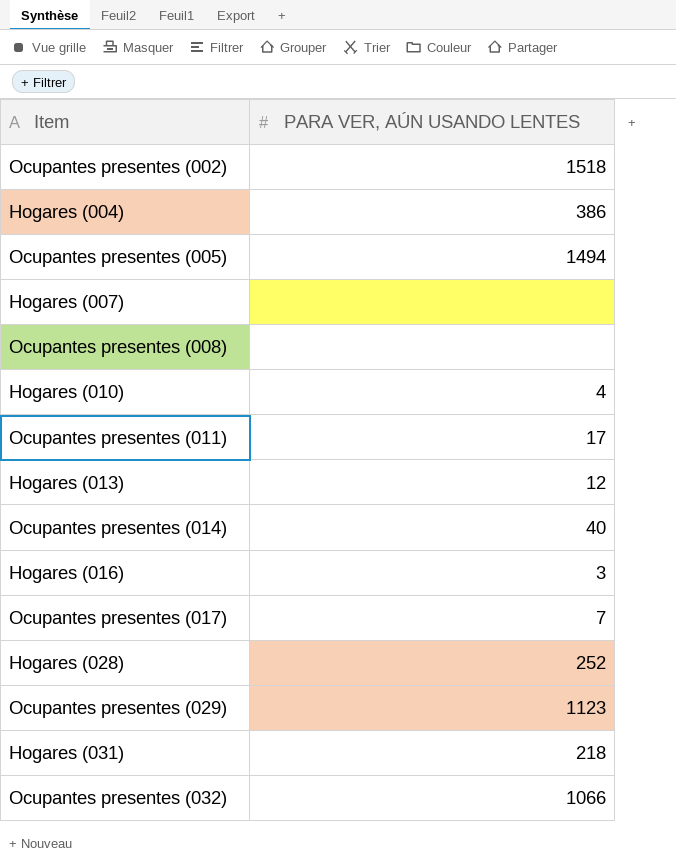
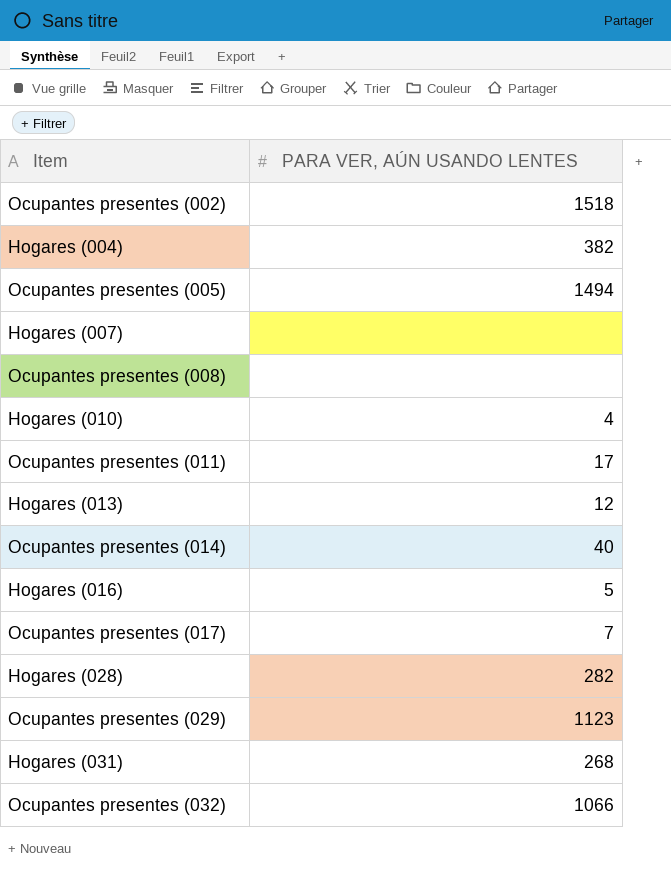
Hogares (004) | PARA VER, AÚN USANDO LENTES: 386 -> 382
Hogares (016) | PARA VER, AÚN USANDO LENTES: 3 -> 5
Hogares (028) | PARA VER, AÚN USANDO LENTES: 252 -> 282
Hogares (031) | PARA VER, AÚN USANDO LENTES: 218 -> 268

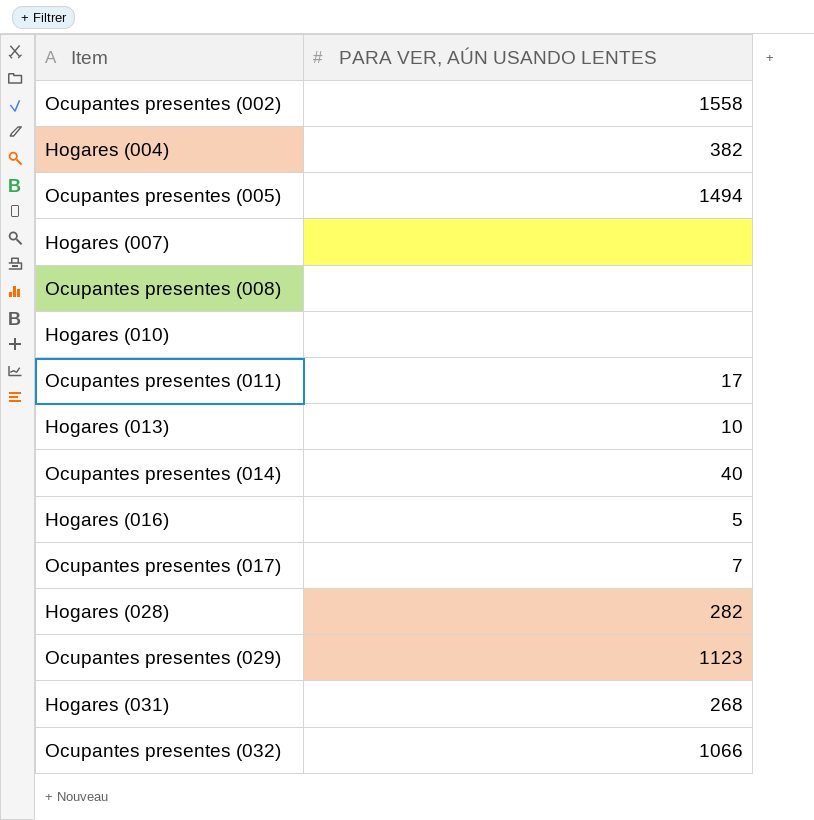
Ocupantes presentes (002) | PARA VER, AÚN USANDO LENTES: 1518 -> 1558
Hogares (010) | PARA VER, AÚN USANDO LENTES: 4 -> none
Hogares (013) | PARA VER, AÚN USANDO LENTES: 12 -> 10

